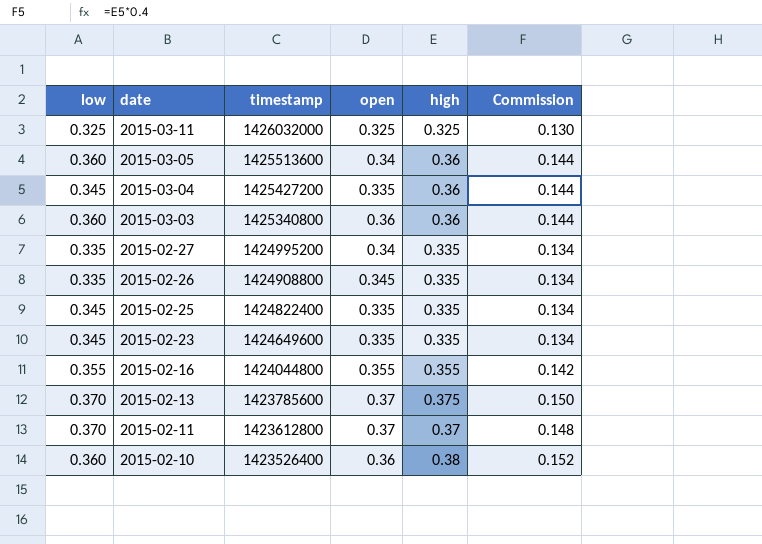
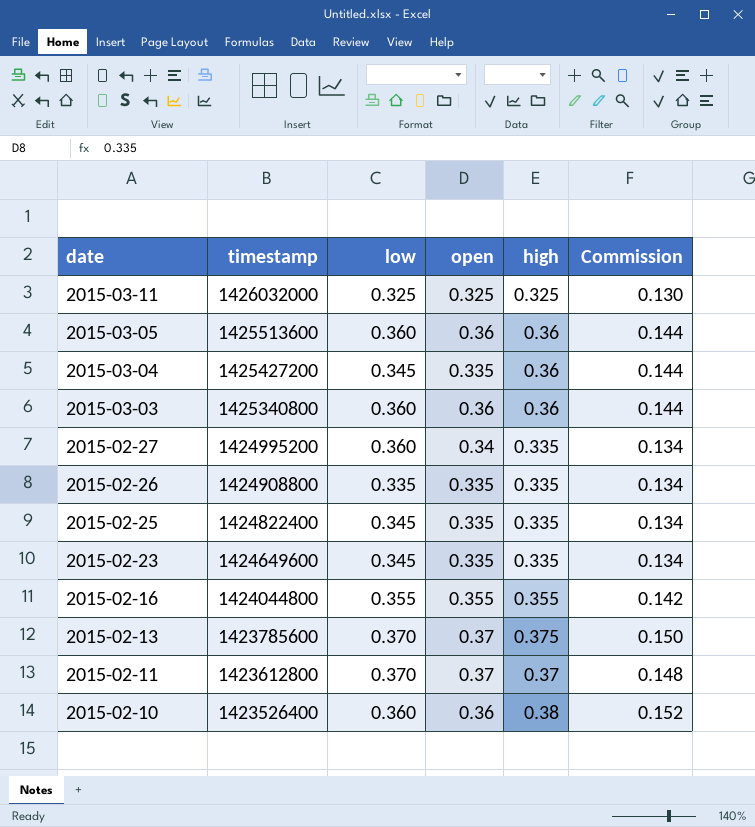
column low | position: 1 -> 3
2015-03-05 | open: 0.34 -> 0.36
2015-02-27 | low: 0.335 -> 0.360
2015-02-26 | open: 0.345 -> 0.335

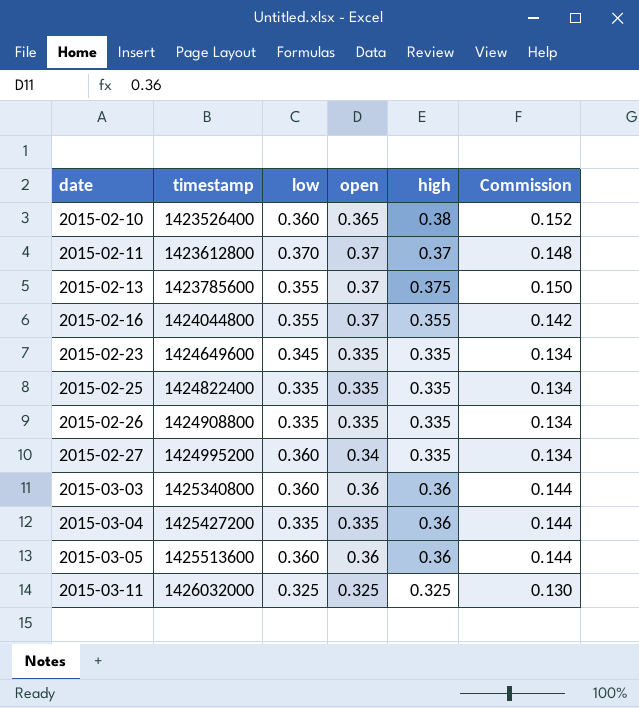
row order: date descending -> date ascending
2015-02-10 | open: 0.36 -> 0.365
2015-02-13 | low: 0.370 -> 0.355
2015-02-16 | open: 0.355 -> 0.37
2015-02-25 | low: 0.345 -> 0.335
2015-03-04 | low: 0.345 -> 0.335

